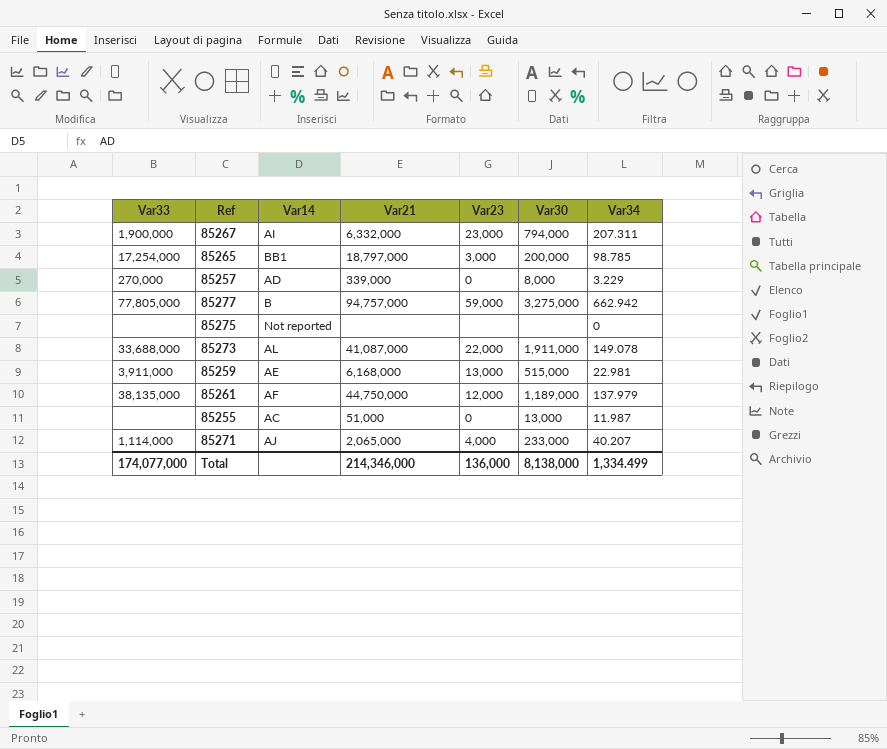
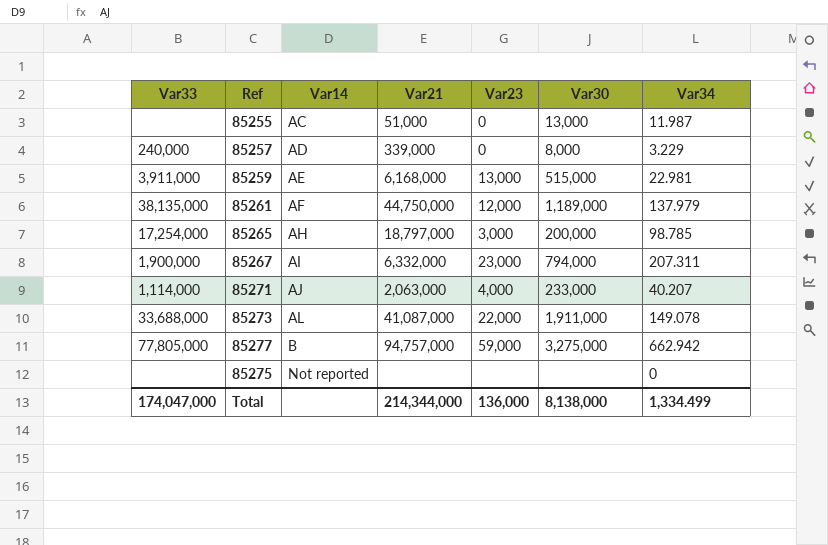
row order: none -> Var14 ascending
85257 | Var33: 270,000 -> 240,000
85265 | Var14: BB1 -> AH
85271 | Var21: 2,065,000 -> 2,063,000
Total | Var33: 174,077,000 -> 174,047,000
Total | Var21: 214,346,000 -> 214,344,000

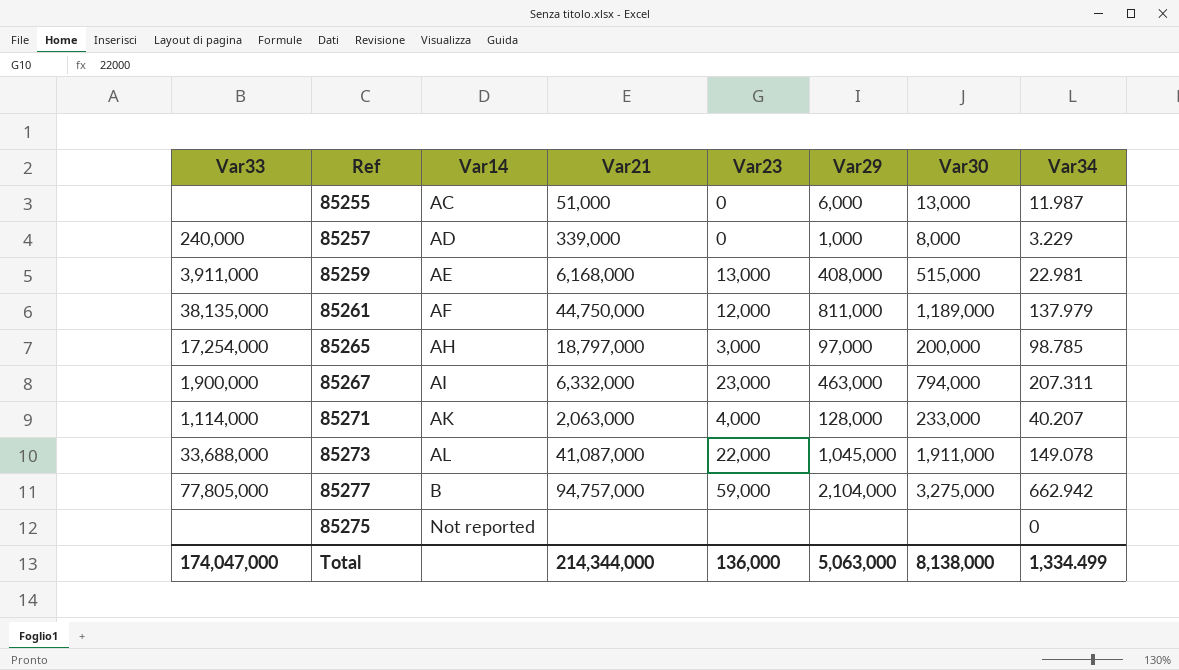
column Var29 | position: none -> 6
85271 | Var14: AJ -> AK

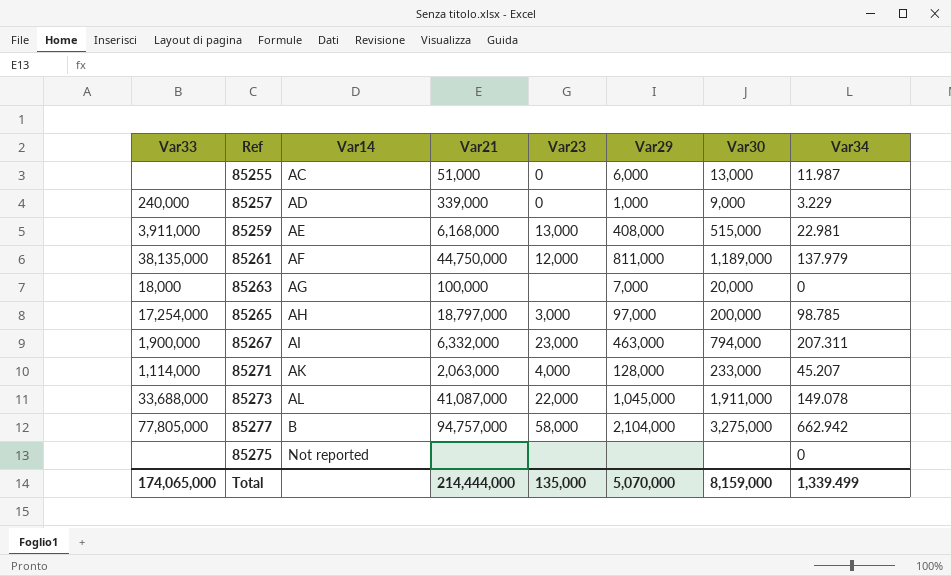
85257 | Var30: 8,000 -> 9,000
row 85263: none -> 18,000 | AG | 100,000 | none | 7,000 | 20,000 | 0
85271 | Var34: 40.207 -> 45.207
85277 | Var23: 59,000 -> 58,000
Total | Var33: 174,047,000 -> 174,065,000
Total | Var21: 214,344,000 -> 214,444,000
Total | Var23: 136,000 -> 135,000
Total | Var29: 5,063,000 -> 5,070,000
Total | Var30: 8,138,000 -> 8,159,000
Total | Var34: 1,334.499 -> 1,339.499

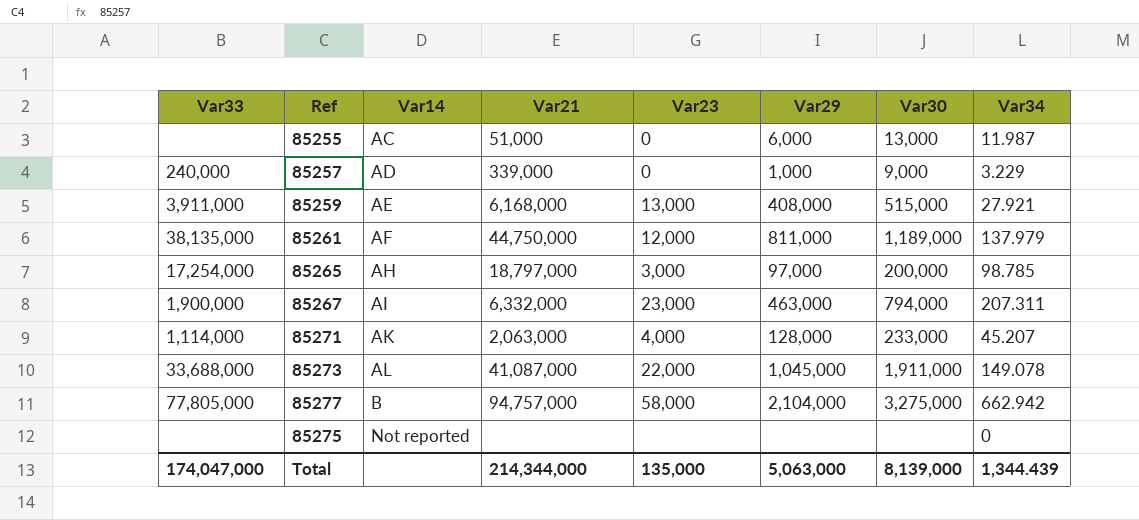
row 85263: 18,000 | AG | 100,000 | none | 7,000 | 20,000 | 0 -> none
85259 | Var34: 22.981 -> 27.921
Total | Var33: 174,065,000 -> 174,047,000
Total | Var21: 214,444,000 -> 214,344,000
Total | Var29: 5,070,000 -> 5,063,000
Total | Var30: 8,159,000 -> 8,139,000
Total | Var34: 1,339.499 -> 1,344.439

